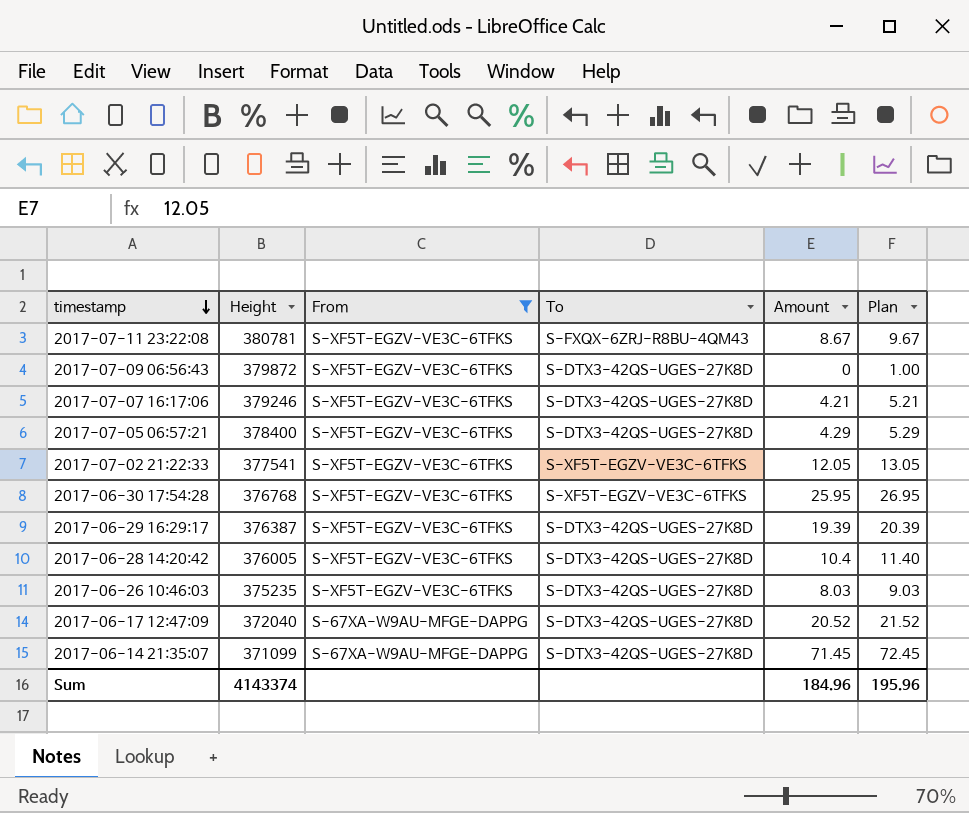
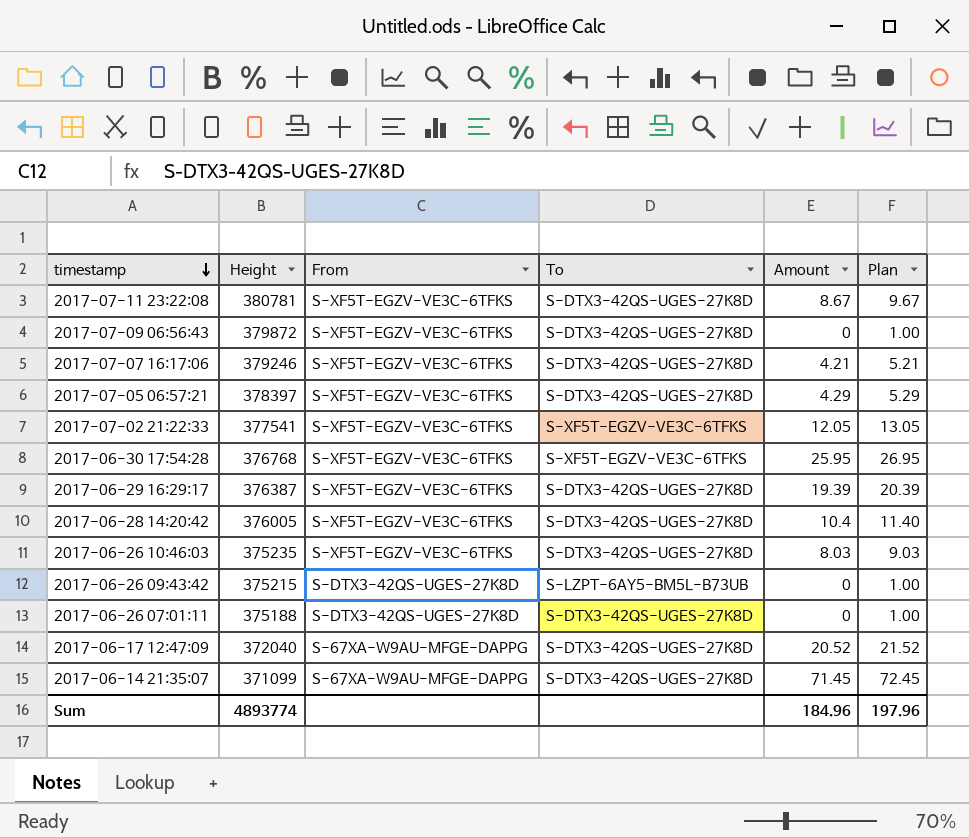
filter: From != S-DTX3-42QS-UGES-27K8D -> none
2017-07-11 23:22:08 | To: S-FXQX-6ZRJ-R8BU-4QM43 -> S-DTX3-42QS-UGES-27K8D
2017-07-05 06:57:21 | Height: 378400 -> 378397
Sum | Height: 4143374 -> 4893774
Sum | Plan: 195.96 -> 197.96

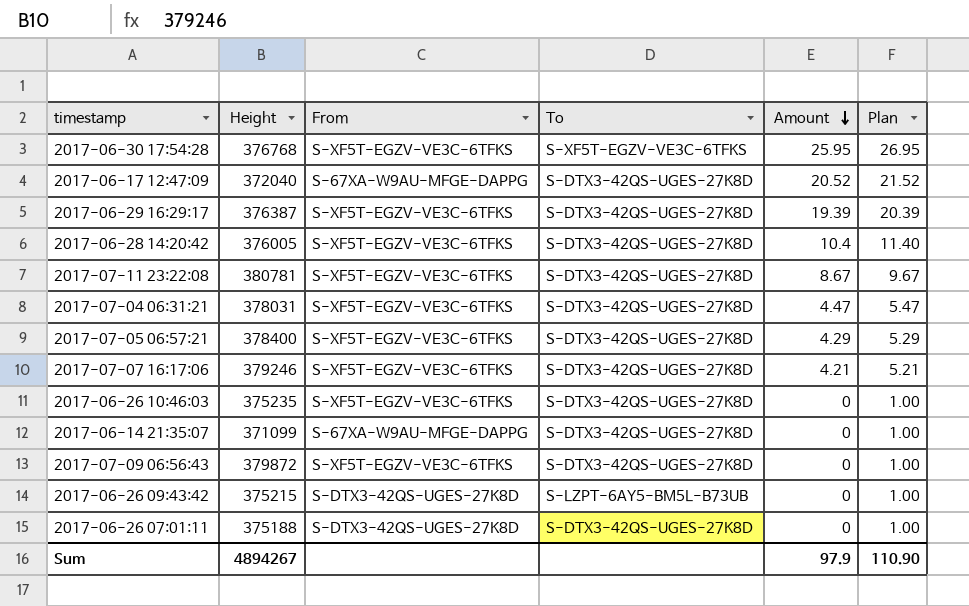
row order: timestamp descending -> Amount descending
row 2017-07-02 21:22:33: 377541 | S-XF5T-EGZV-VE3C-6TFKS | S-XF5T-EGZV-VE3C-6TFKS | 12.05 | 13.05 -> none
row 2017-07-04 06:31:21: none -> 378031 | S-XF5T-EGZV-VE3C-6TFKS | S-DTX3-42QS-UGES-27K8D | 4.47 | 5.47
2017-07-05 06:57:21 | Height: 378397 -> 378400
2017-06-26 10:46:03 | Amount: 8.03 -> 0
2017-06-26 10:46:03 | Plan: 9.03 -> 1.00
2017-06-14 21:35:07 | Amount: 71.45 -> 0
2017-06-14 21:35:07 | Plan: 72.45 -> 1.00
Sum | Height: 4893774 -> 4894267
Sum | Amount: 184.96 -> 97.9
Sum | Plan: 197.96 -> 110.90

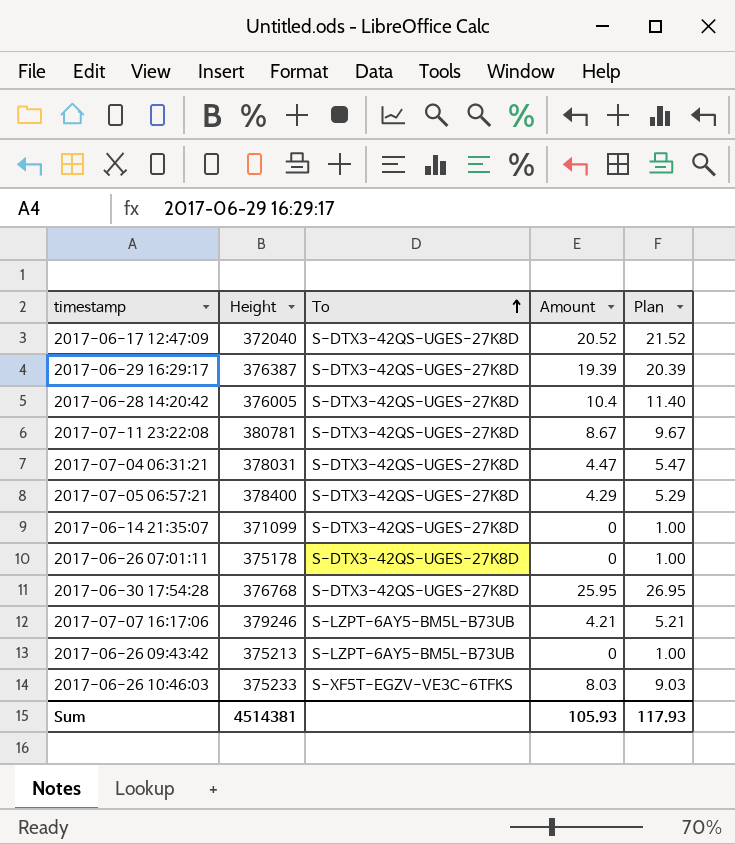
row order: Amount descending -> To ascending
column From | position: 3 -> none
row 2017-07-09 06:56:43: 379872 | S-XF5T-EGZV-VE3C-6TFKS | S-DTX3-42QS-UGES-27K8D | 0 | 1.00 -> none
2017-06-26 07:01:11 | Height: 375188 -> 375178
2017-06-30 17:54:28 | To: S-XF5T-EGZV-VE3C-6TFKS -> S-DTX3-42QS-UGES-27K8D
2017-07-07 16:17:06 | To: S-DTX3-42QS-UGES-27K8D -> S-LZPT-6AY5-BM5L-B73UB
2017-06-26 09:43:42 | Height: 375215 -> 375213
2017-06-26 10:46:03 | Height: 375235 -> 375233
2017-06-26 10:46:03 | To: S-DTX3-42QS-UGES-27K8D -> S-XF5T-EGZV-VE3C-6TFKS
2017-06-26 10:46:03 | Amount: 0 -> 8.03
2017-06-26 10:46:03 | Plan: 1.00 -> 9.03
Sum | Height: 4894267 -> 4514381
Sum | Amount: 97.9 -> 105.93
Sum | Plan: 110.90 -> 117.93

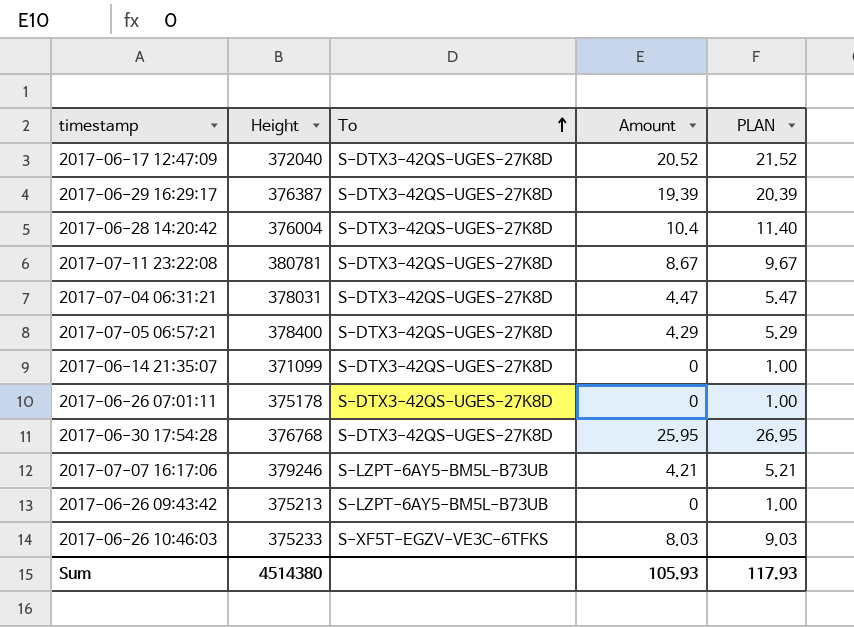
column name: Plan -> PLAN
2017-06-28 14:20:42 | Height: 376005 -> 376004
Sum | Height: 4514381 -> 4514380

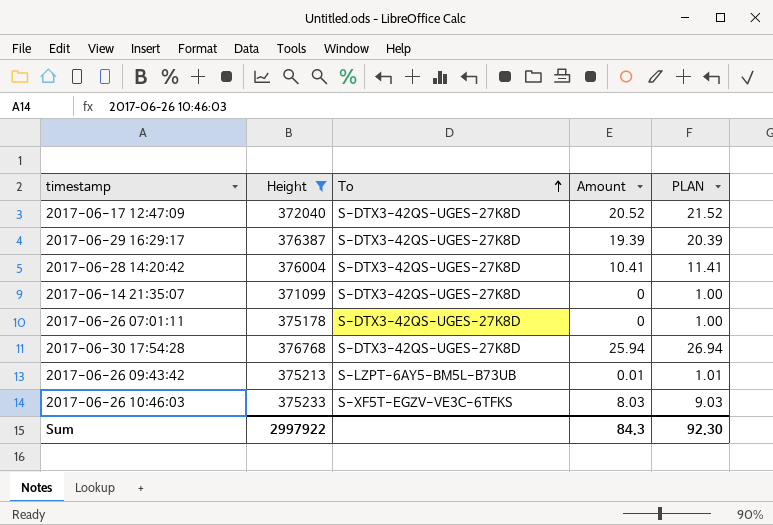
filter: none -> Height <= 376768
2017-06-28 14:20:42 | Amount: 10.4 -> 10.41
2017-06-28 14:20:42 | PLAN: 11.40 -> 11.41
2017-06-30 17:54:28 | Amount: 25.95 -> 25.94
2017-06-30 17:54:28 | PLAN: 26.95 -> 26.94
2017-06-26 09:43:42 | Amount: 0 -> 0.01
2017-06-26 09:43:42 | PLAN: 1.00 -> 1.01
Sum | Height: 4514380 -> 2997922
Sum | Amount: 105.93 -> 84.3
Sum | PLAN: 117.93 -> 92.30

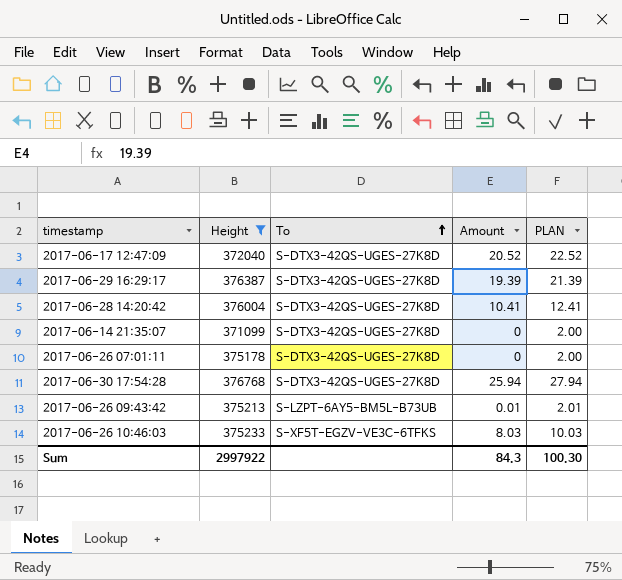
column PLAN | formula: [Amount] + 1 -> [Amount] + 2
Sum | PLAN: 92.30 -> 100.30

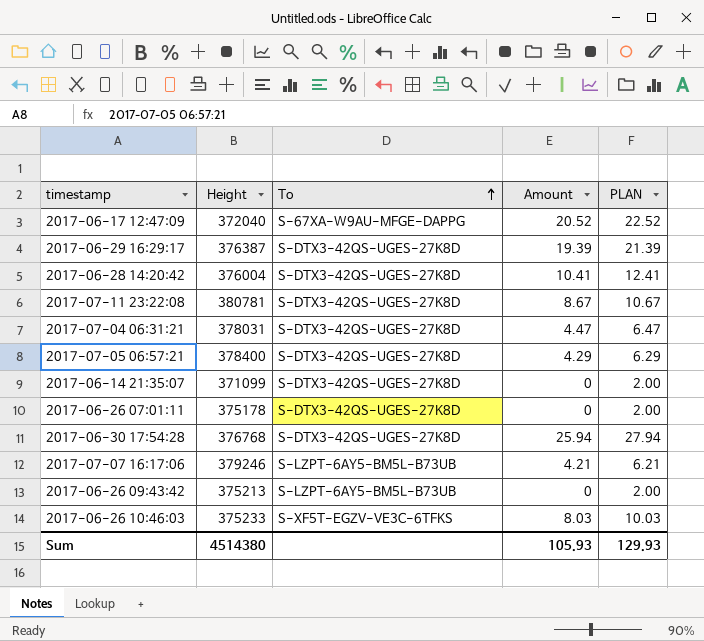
filter: Height <= 376768 -> none
2017-06-17 12:47:09 | To: S-DTX3-42QS-UGES-27K8D -> S-67XA-W9AU-MFGE-DAPPG
2017-06-26 09:43:42 | Amount: 0.01 -> 0
2017-06-26 09:43:42 | PLAN: 2.01 -> 2.00
Sum | Height: 2997922 -> 4514380
Sum | Amount: 84.3 -> 105.93
Sum | PLAN: 100.30 -> 129.93

